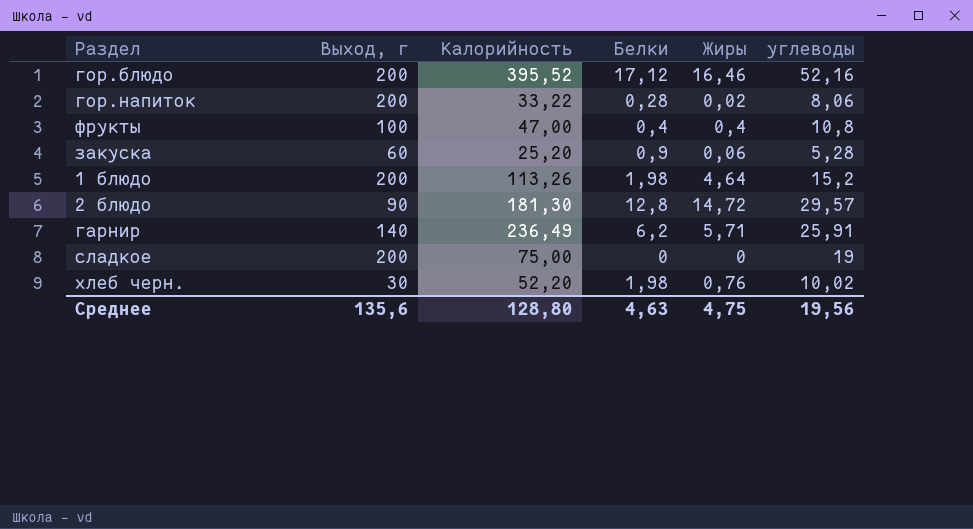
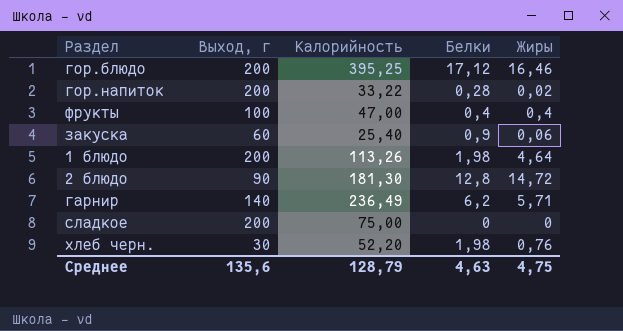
column углеводы | position: 6 -> none
гор.блюдо | Калорийность: 395,52 -> 395,25
закуска | Калорийность: 25,20 -> 25,40
Среднее | Калорийность: 128,80 -> 128,79

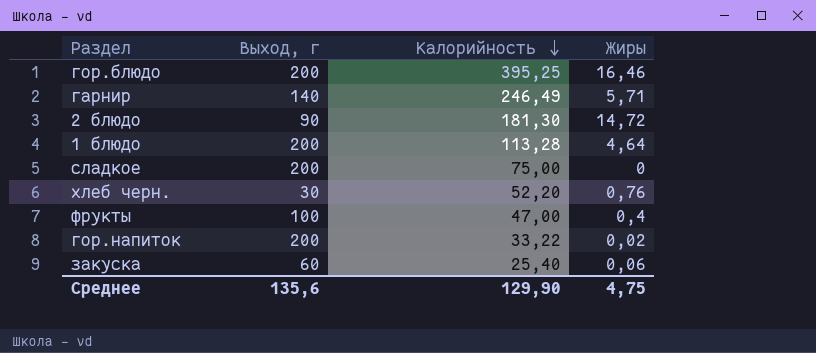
row order: none -> Калорийность descending
column Белки | position: 4 -> none
гарнир | Калорийность: 236,49 -> 246,49
1 блюдо | Калорийность: 113,26 -> 113,28
Среднее | Калорийность: 128,79 -> 129,90

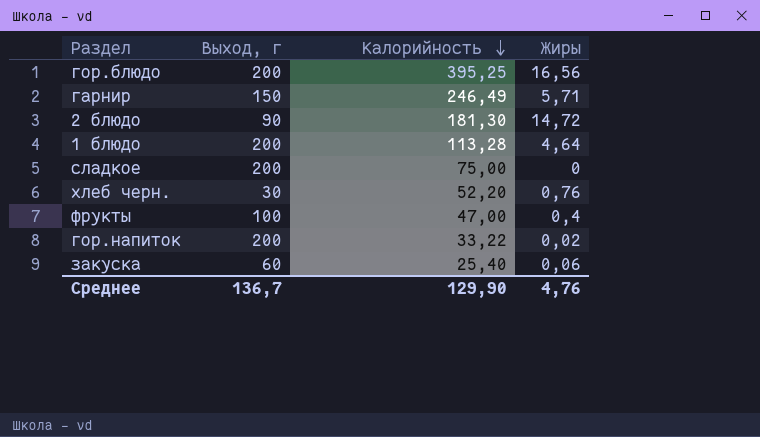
гор.блюдо | Жиры: 16,46 -> 16,56
гарнир | Выход, г: 140 -> 150
Среднее | Выход, г: 135,6 -> 136,7
Среднее | Жиры: 4,75 -> 4,76

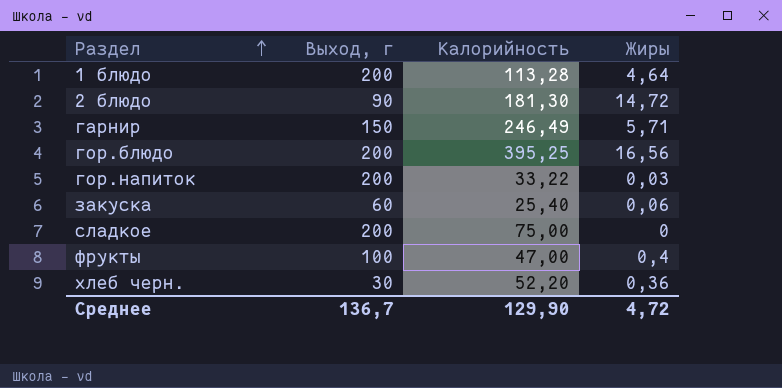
row order: Калорийность descending -> Раздел ascending
гор.напиток | Жиры: 0,02 -> 0,03
хлеб черн. | Жиры: 0,76 -> 0,36
Среднее | Жиры: 4,76 -> 4,72

